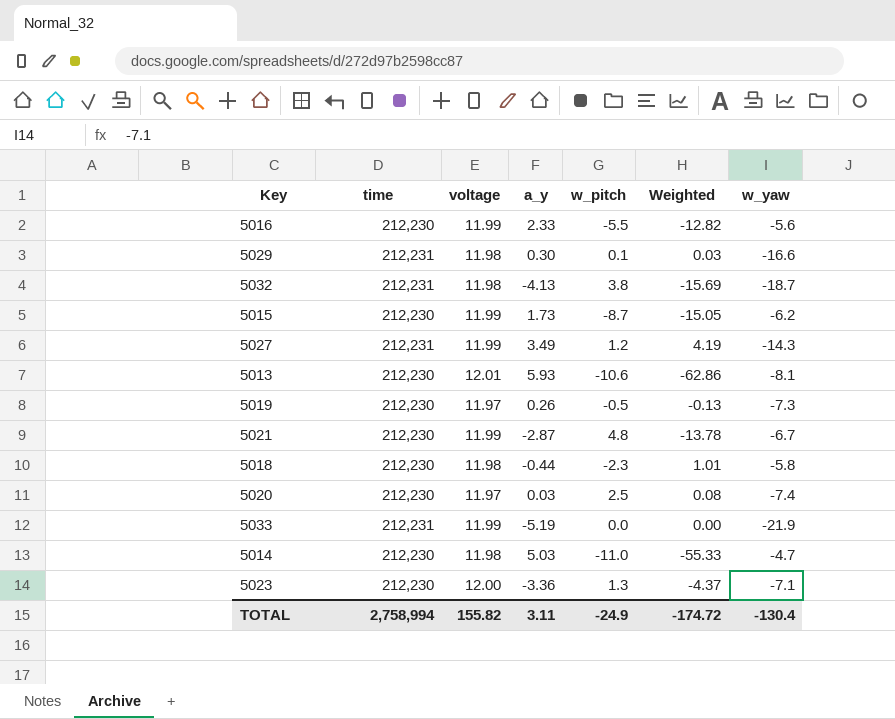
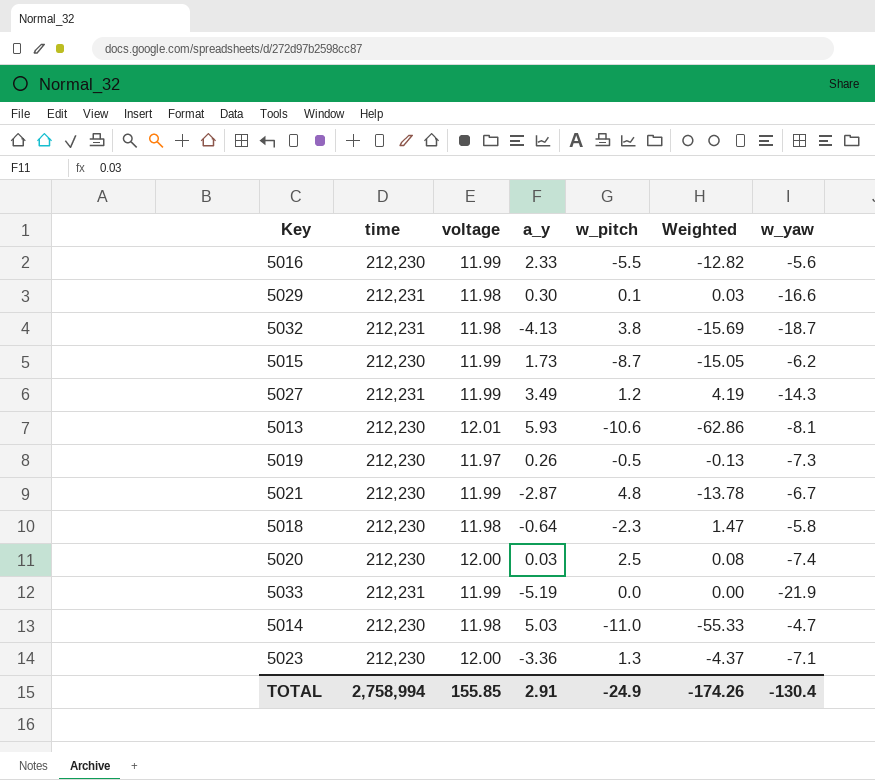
5018 | a_y: -0.44 -> -0.64
5018 | Weighted: 1.01 -> 1.47
5020 | voltage: 11.97 -> 12.00
TOTAL | voltage: 155.82 -> 155.85
TOTAL | a_y: 3.11 -> 2.91
TOTAL | Weighted: -174.72 -> -174.26

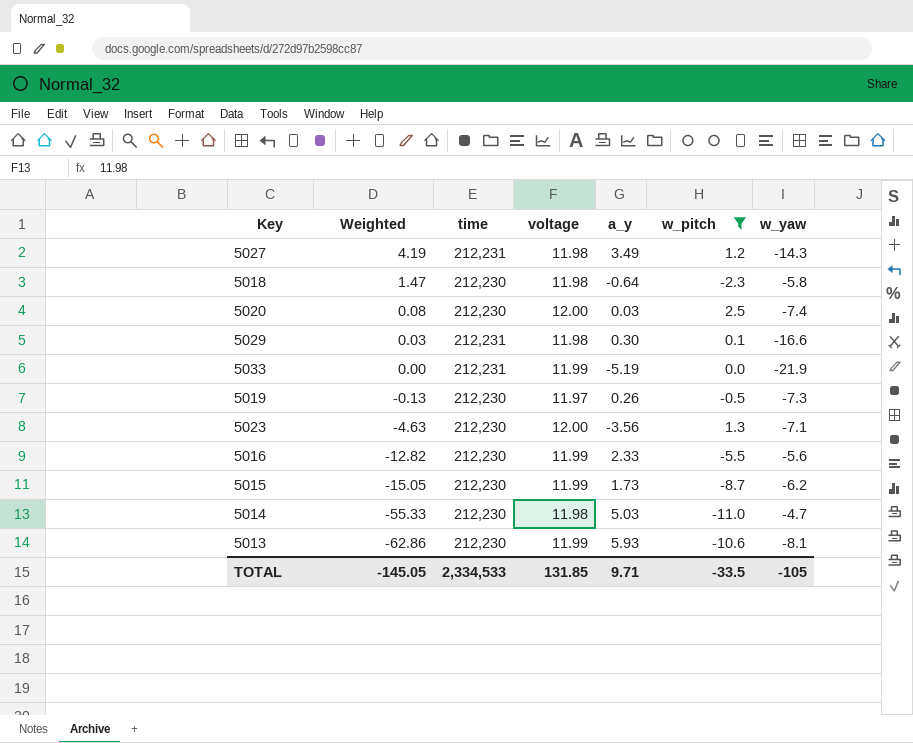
filter: none -> w_pitch <= 2.5
row order: none -> Weighted descending
column Weighted | position: 6 -> 2
5027 | voltage: 11.99 -> 11.98
5023 | Weighted: -4.37 -> -4.63
5023 | a_y: -3.36 -> -3.56
5013 | voltage: 12.01 -> 11.99
TOTAL | Weighted: -174.26 -> -145.05
TOTAL | time: 2,758,994 -> 2,334,533
TOTAL | voltage: 155.85 -> 131.85
TOTAL | a_y: 2.91 -> 9.71
TOTAL | w_pitch: -24.9 -> -33.5
TOTAL | w_yaw: -130.4 -> -105

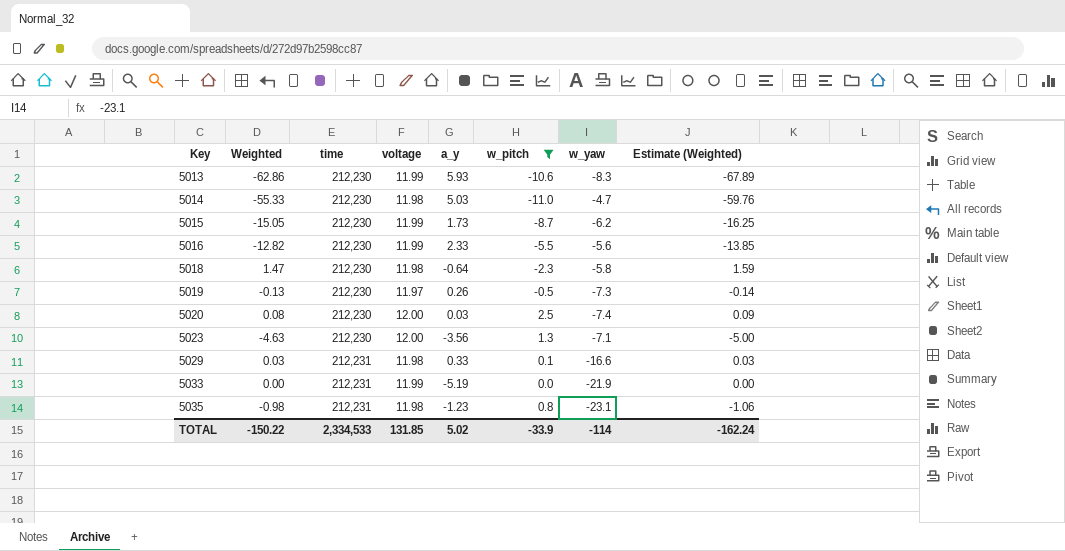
row order: Weighted descending -> Key ascending
column Estimate (Weighted) | formula: none -> [Weighted] * 1.08
row 5027: 4.19 | 212,231 | 11.98 | 3.49 | 1.2 | -14.3 -> none
5013 | w_yaw: -8.1 -> -8.3
5029 | a_y: 0.30 -> 0.33
row 5035: none -> -0.98 | 212,231 | 11.98 | -1.23 | 0.8 | -23.1 | -1.06
TOTAL | Weighted: -145.05 -> -150.22
TOTAL | a_y: 9.71 -> 5.02
TOTAL | w_pitch: -33.5 -> -33.9
TOTAL | w_yaw: -105 -> -114

